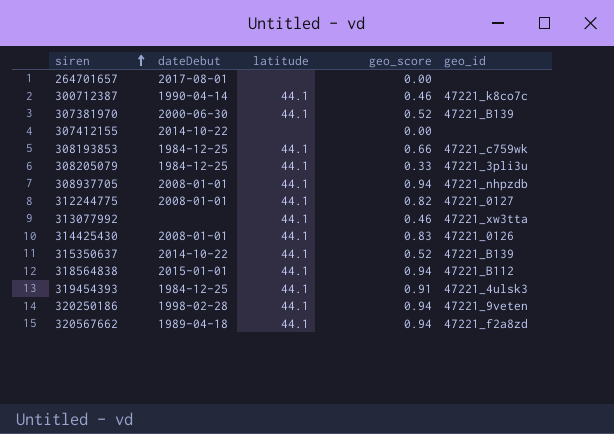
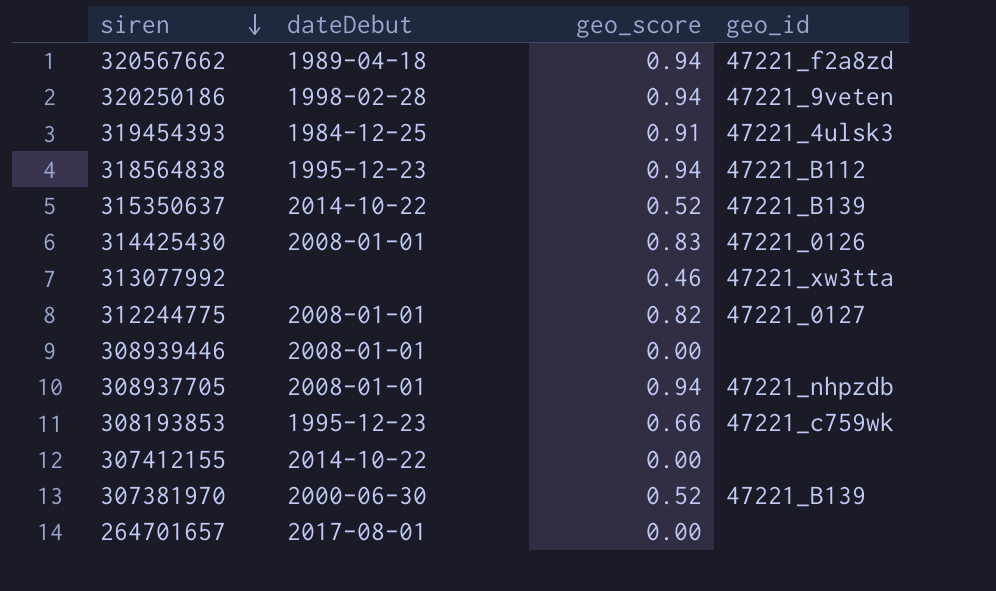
row order: siren ascending -> siren descending
column latitude | position: 3 -> none
row 300712387: 1990-04-14 | 44.1 | 0.46 | 47221_k8co7c -> none
row 308205079: 1984-12-25 | 44.1 | 0.33 | 47221_3pli3u -> none
318564838 | dateDebut: 2015-01-01 -> 1995-12-23
row 308939446: none -> 2008-01-01 | 0.00 | none
308193853 | dateDebut: 1984-12-25 -> 1995-12-23

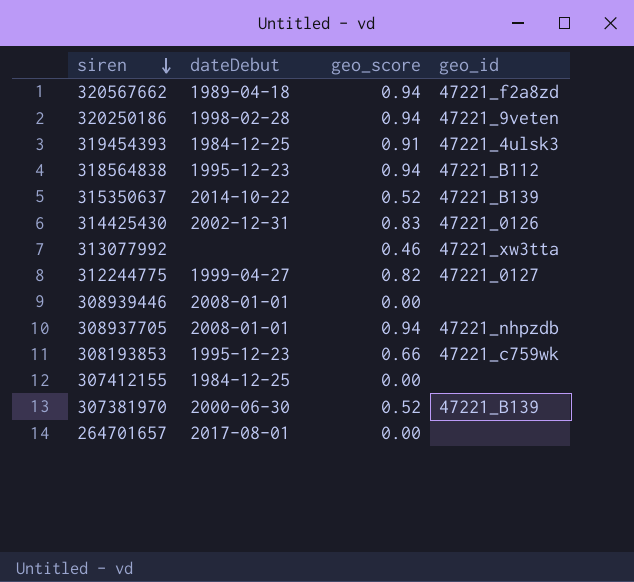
314425430 | dateDebut: 2008-01-01 -> 2002-12-31
312244775 | dateDebut: 2008-01-01 -> 1999-04-27
307412155 | dateDebut: 2014-10-22 -> 1984-12-25

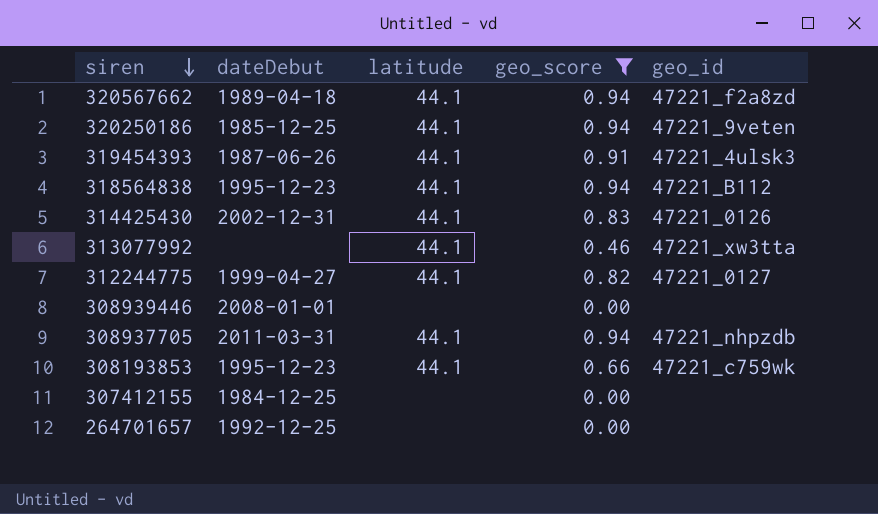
filter: none -> geo_score != 0.52
column latitude | position: none -> 3
320250186 | dateDebut: 1998-02-28 -> 1985-12-25
319454393 | dateDebut: 1984-12-25 -> 1987-06-26
308937705 | dateDebut: 2008-01-01 -> 2011-03-31
264701657 | dateDebut: 2017-08-01 -> 1992-12-25

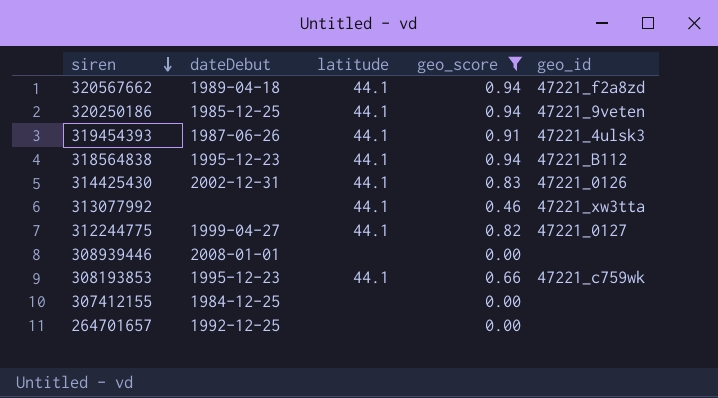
row 308937705: 2011-03-31 | 44.1 | 0.94 | 47221_nhpzdb -> none

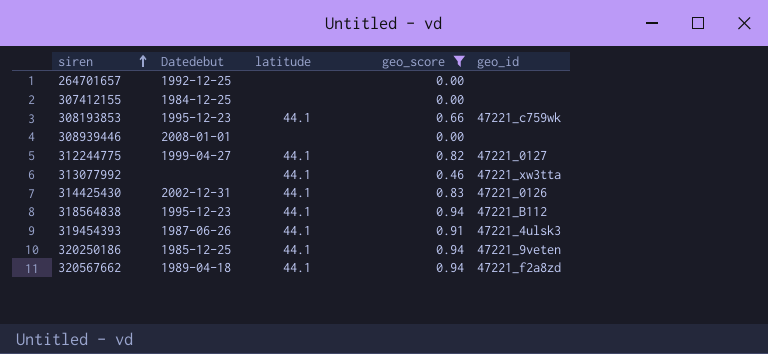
row order: siren descending -> siren ascending
column name: dateDebut -> Datedebut

